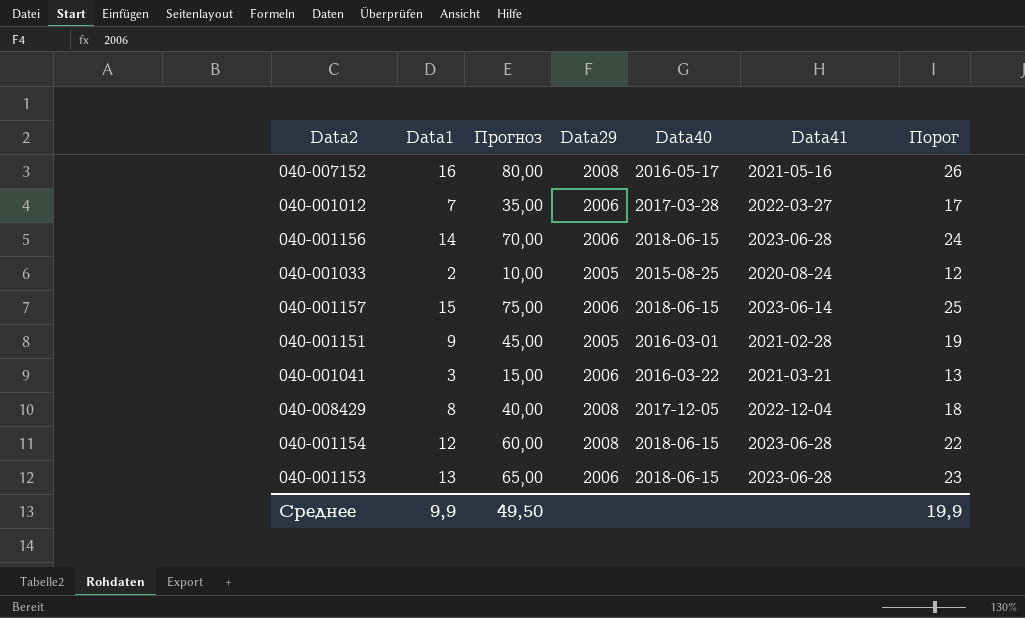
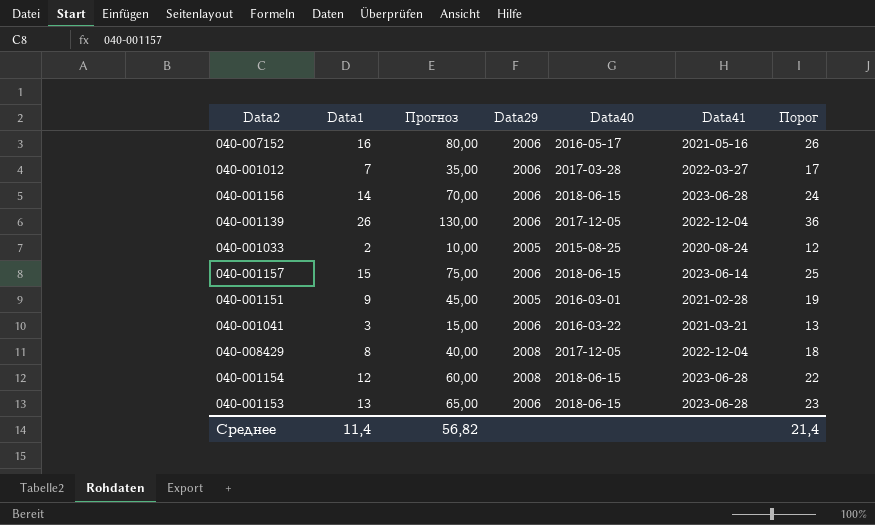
040-007152 | Data29: 2008 -> 2006
row 040-001139: none -> 26 | 130,00 | 2006 | 2017-12-05 | 2022-12-04 | 36
Среднее | Data1: 9,9 -> 11,4
Среднее | Прогноз: 49,50 -> 56,82
Среднее | Порог: 19,9 -> 21,4

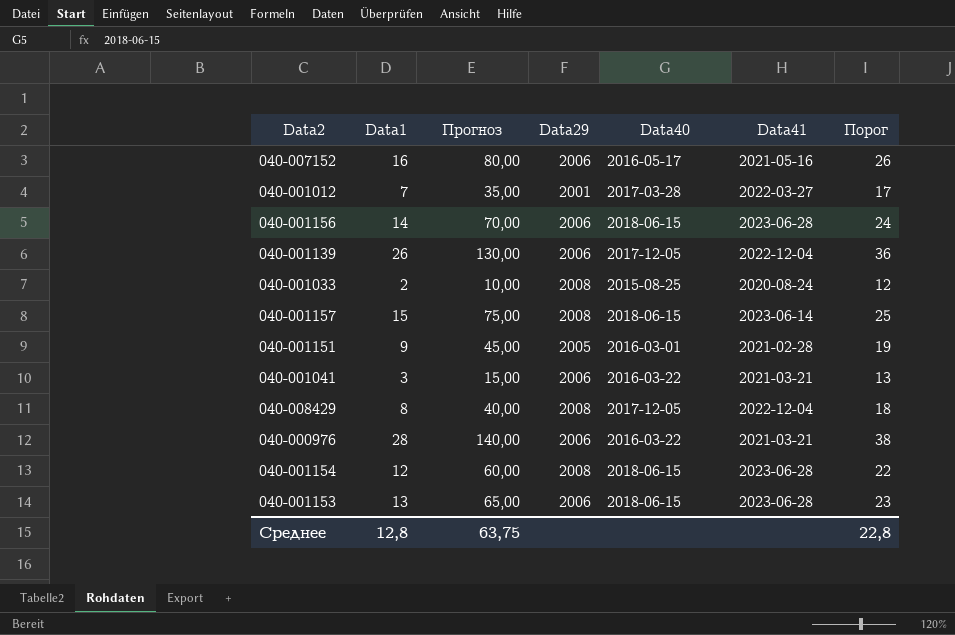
040-001012 | Data29: 2006 -> 2001
040-001033 | Data29: 2005 -> 2008
040-001157 | Data29: 2006 -> 2008
row 040-000976: none -> 28 | 140,00 | 2006 | 2016-03-22 | 2021-03-21 | 38
Среднее | Data1: 11,4 -> 12,8
Среднее | Прогноз: 56,82 -> 63,75
Среднее | Порог: 21,4 -> 22,8

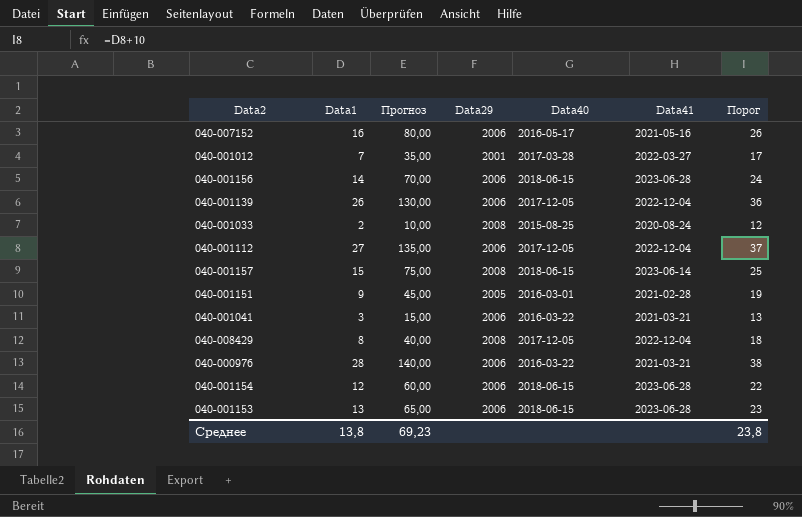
row 040-001112: none -> 27 | 135,00 | 2006 | 2017-12-05 | 2022-12-04 | 37
040-001154 | Data29: 2008 -> 2006
Среднее | Data1: 12,8 -> 13,8
Среднее | Прогноз: 63,75 -> 69,23
Среднее | Порог: 22,8 -> 23,8

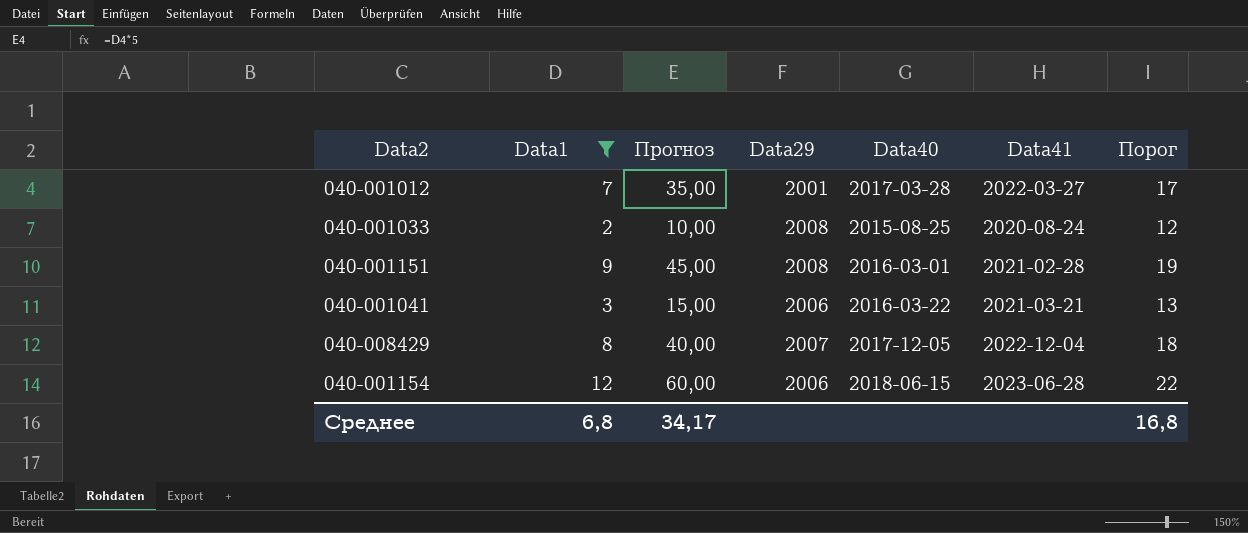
filter: none -> Data1 <= 12
040-001151 | Data29: 2005 -> 2008
040-008429 | Data29: 2008 -> 2007
Среднее | Data1: 13,8 -> 6,8
Среднее | Прогноз: 69,23 -> 34,17
Среднее | Порог: 23,8 -> 16,8

